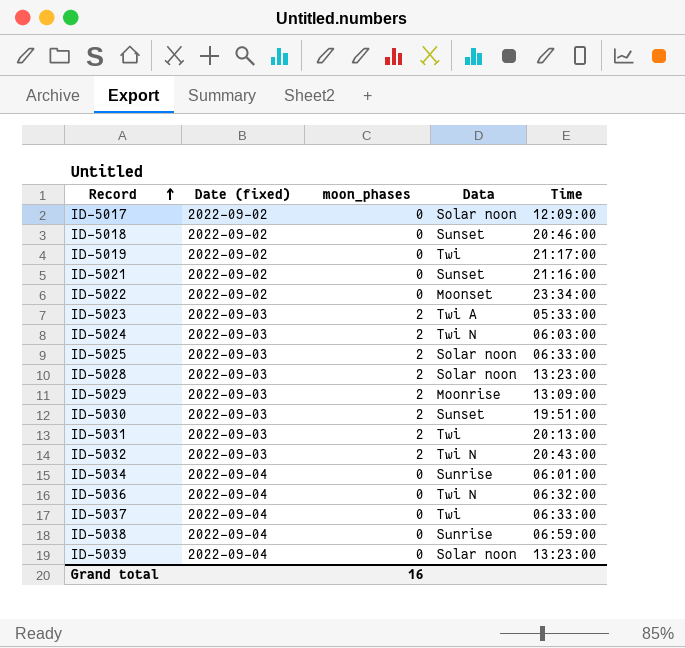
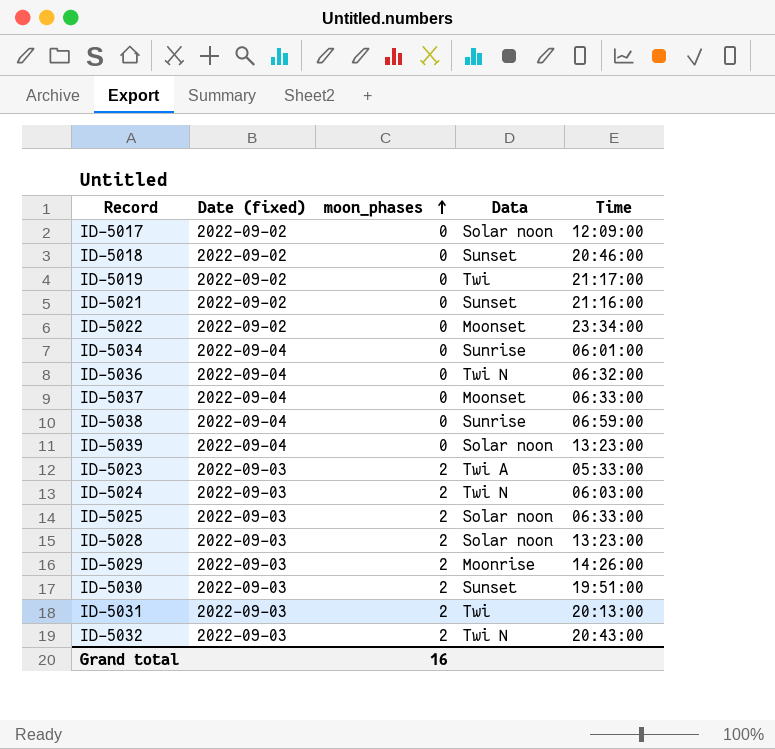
row order: Record ascending -> moon_phases ascending
ID-5037 | Data: Twi -> Moonset
ID-5029 | Time: 13:09:00 -> 14:26:00

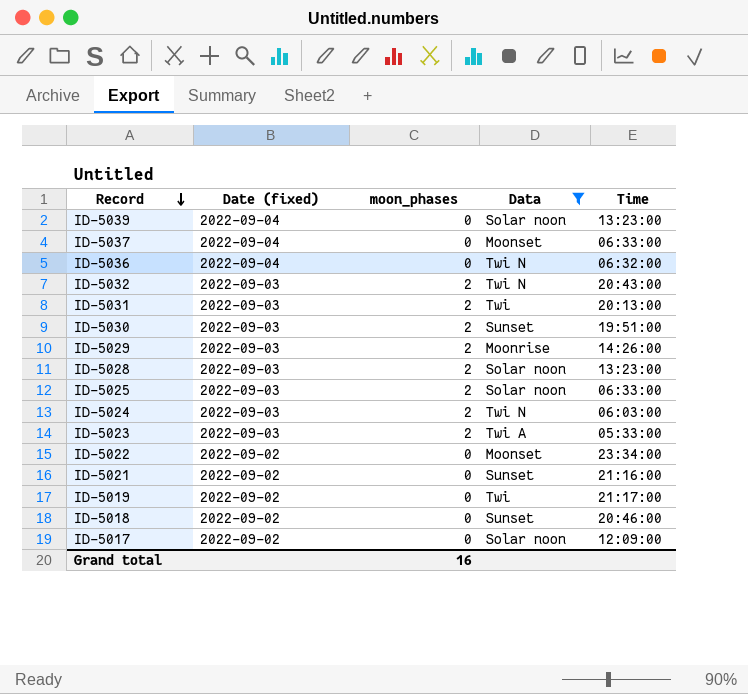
filter: none -> Data != Sunrise
row order: moon_phases ascending -> Record descending

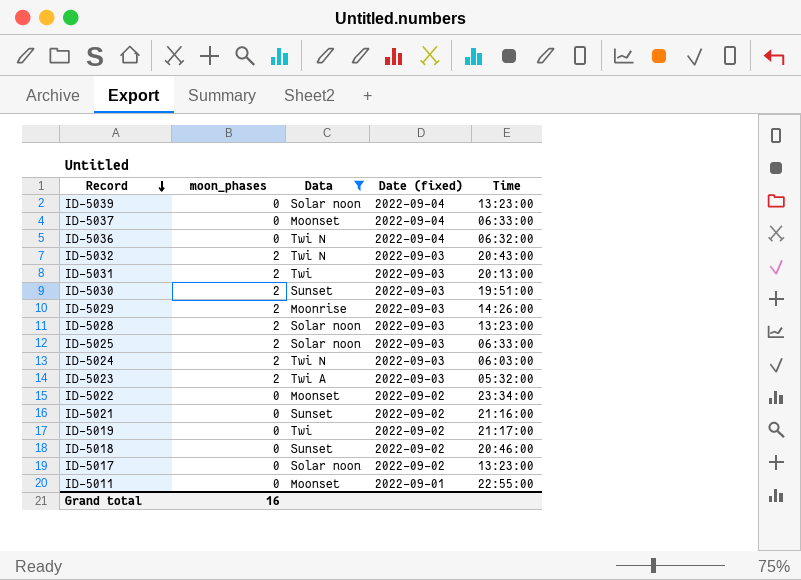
column Date (fixed) | position: 2 -> 4
ID-5023 | Time: 05:33:00 -> 05:32:00
ID-5017 | Time: 12:09:00 -> 13:23:00
row ID-5011: none -> 0 | Moonset | 2022-09-01 | 22:55:00

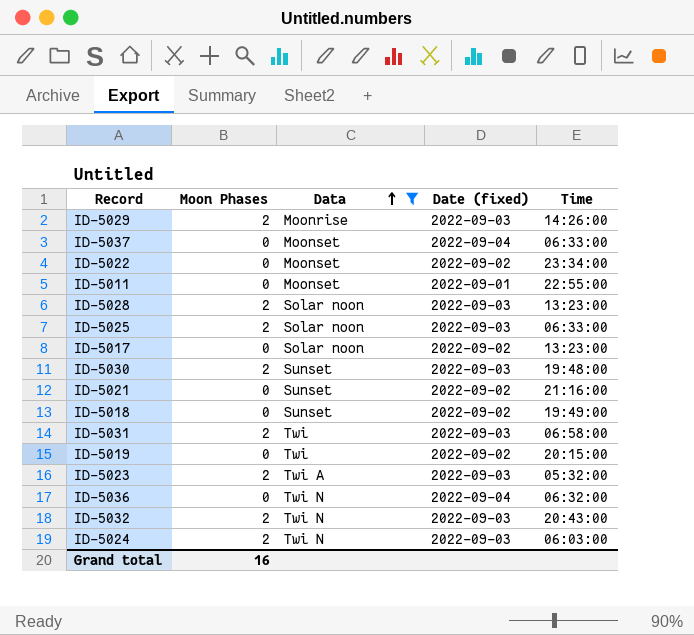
row order: Record descending -> Data ascending
column name: moon_phases -> Moon Phases
row ID-5039: 0 | Solar noon | 2022-09-04 | 13:23:00 -> none
ID-5030 | Time: 19:51:00 -> 19:48:00
ID-5018 | Time: 20:46:00 -> 19:49:00
ID-5031 | Time: 20:13:00 -> 06:58:00
ID-5019 | Time: 21:17:00 -> 20:15:00

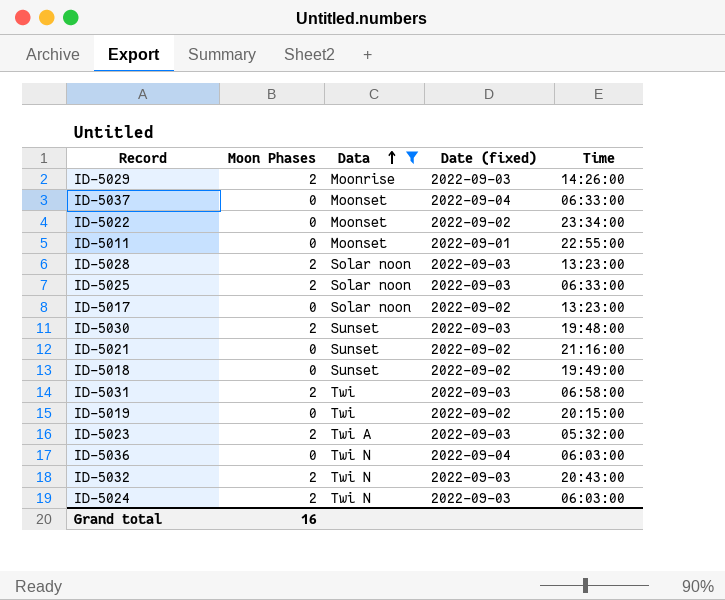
ID-5036 | Time: 06:32:00 -> 06:03:00

